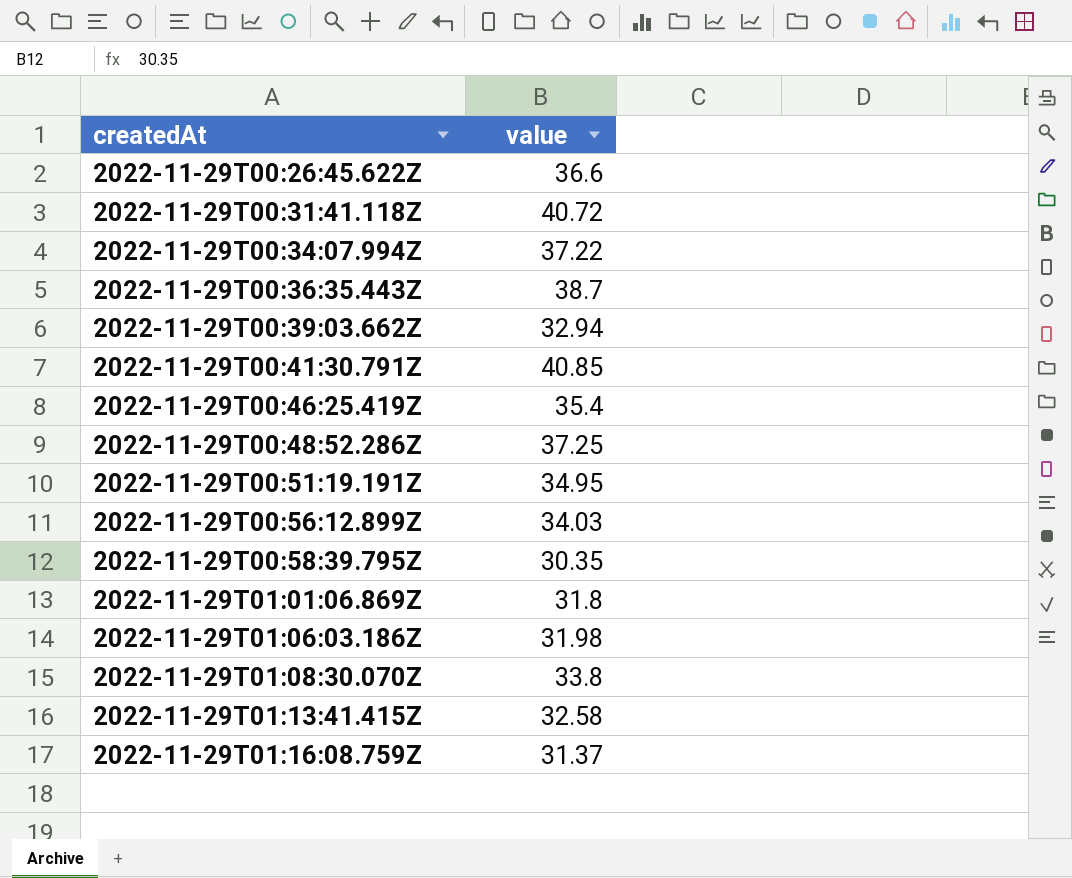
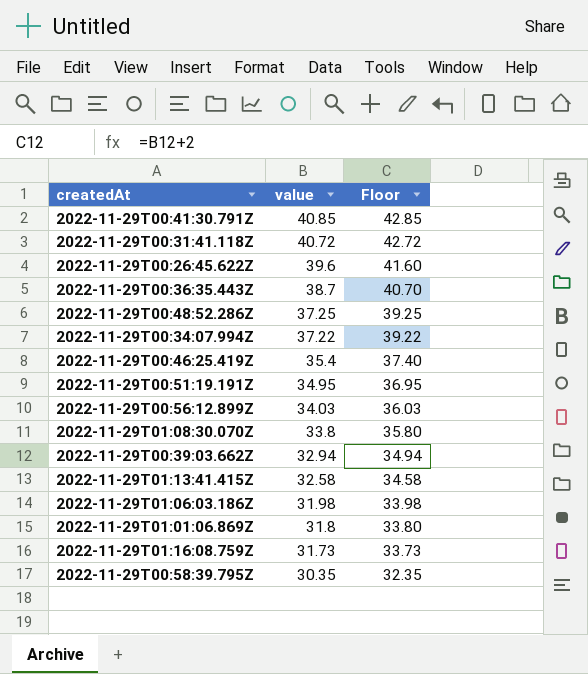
row order: createdAt ascending -> value descending
column Floor | formula: none -> [value] + 2
2022-11-29T00:26:45.622Z | value: 36.6 -> 39.6
2022-11-29T01:16:08.759Z | value: 31.37 -> 31.73

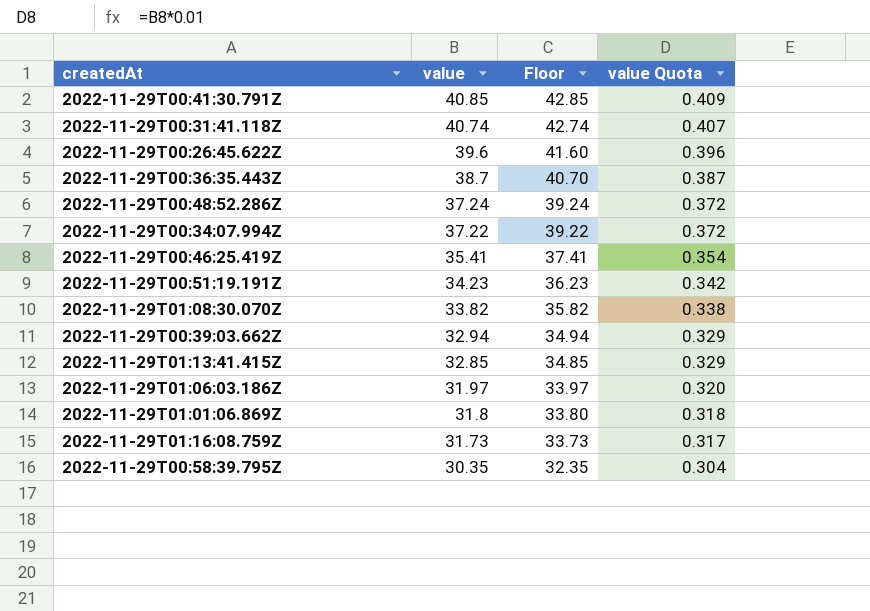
column value Quota | formula: none -> [value] * 0.01
row 2022-11-29T00:56:12.899Z: 34.03 | 36.03 -> none
2022-11-29T00:31:41.118Z | value: 40.72 -> 40.74
2022-11-29T00:31:41.118Z | Floor: 42.72 -> 42.74
2022-11-29T00:48:52.286Z | value: 37.25 -> 37.24
2022-11-29T00:48:52.286Z | Floor: 39.25 -> 39.24
2022-11-29T00:46:25.419Z | value: 35.4 -> 35.41
2022-11-29T00:46:25.419Z | Floor: 37.40 -> 37.41
2022-11-29T00:51:19.191Z | value: 34.95 -> 34.23
2022-11-29T00:51:19.191Z | Floor: 36.95 -> 36.23
2022-11-29T01:08:30.070Z | value: 33.8 -> 33.82
2022-11-29T01:08:30.070Z | Floor: 35.80 -> 35.82
2022-11-29T01:13:41.415Z | value: 32.58 -> 32.85
2022-11-29T01:13:41.415Z | Floor: 34.58 -> 34.85
2022-11-29T01:06:03.186Z | value: 31.98 -> 31.97
2022-11-29T01:06:03.186Z | Floor: 33.98 -> 33.97

